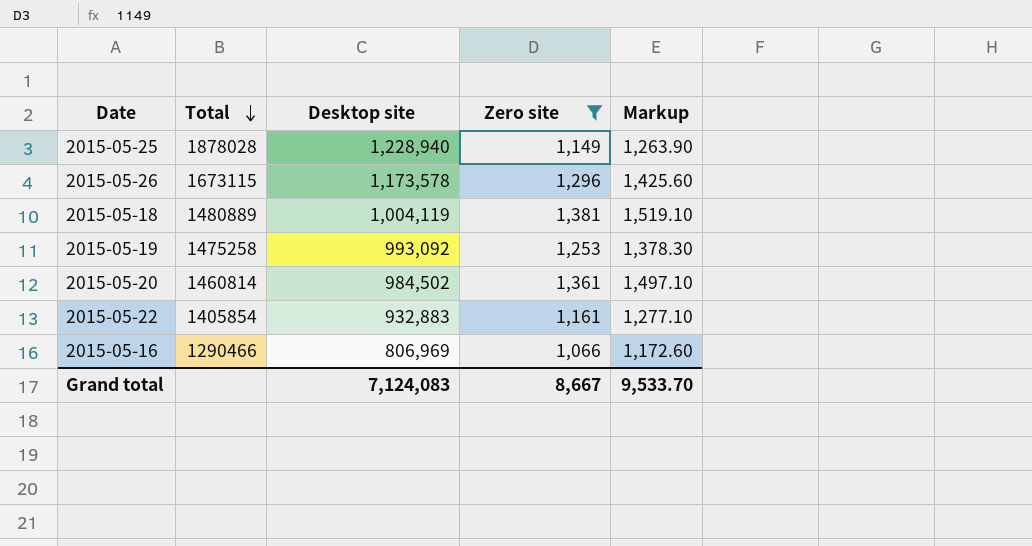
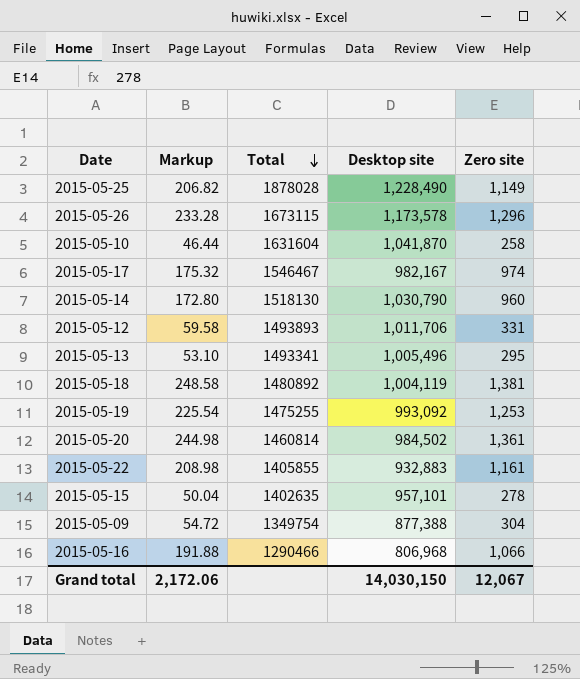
filter: Zero site >= 1,066 -> none
column Markup | formula: [Zero site] * 1.1 -> [Zero site] * 0.18
column Markup | position: 5 -> 2
2015-05-25 | Desktop site: 1,228,940 -> 1,228,490
2015-05-18 | Total: 1480889 -> 1480892
2015-05-19 | Total: 1475258 -> 1475255
2015-05-22 | Total: 1405854 -> 1405855
2015-05-16 | Desktop site: 806,969 -> 806,968
Grand total | Markup: 9,533.70 -> 2,172.06
Grand total | Desktop site: 7,124,083 -> 14,030,150
Grand total | Zero site: 8,667 -> 12,067

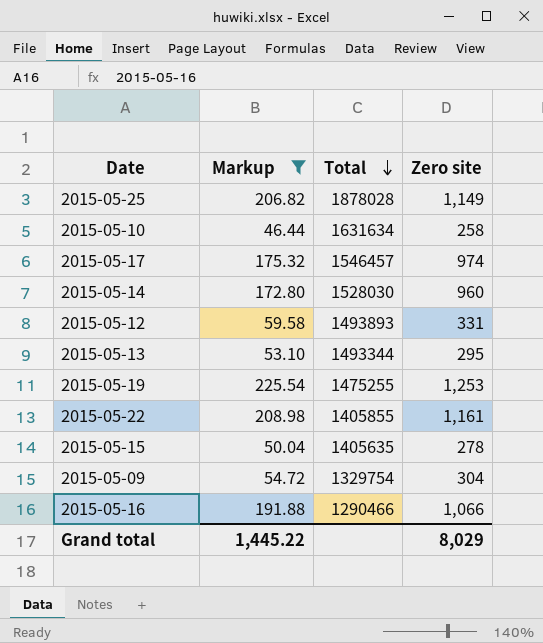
filter: none -> Markup <= 225.54
column Desktop site | position: 4 -> none
2015-05-10 | Total: 1631604 -> 1631634
2015-05-17 | Total: 1546467 -> 1546457
2015-05-14 | Total: 1518130 -> 1528030
2015-05-13 | Total: 1493341 -> 1493344
2015-05-15 | Total: 1402635 -> 1405635
2015-05-09 | Total: 1349754 -> 1329754
Grand total | Markup: 2,172.06 -> 1,445.22
Grand total | Zero site: 12,067 -> 8,029

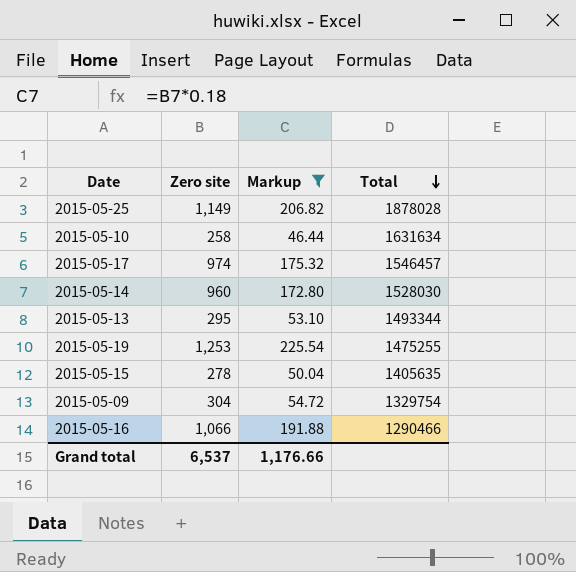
column Zero site | position: 4 -> 2
row 2015-05-12: 59.58 | 1493893 | 331 -> none
row 2015-05-22: 208.98 | 1405855 | 1,161 -> none
Grand total | Zero site: 8,029 -> 6,537
Grand total | Markup: 1,445.22 -> 1,176.66

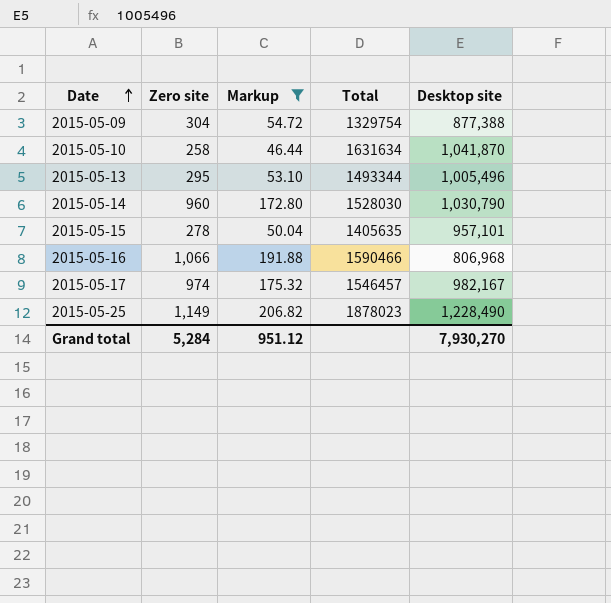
row order: Total descending -> Date ascending
column Desktop site | position: none -> 5
row 2015-05-19: 1,253 | 225.54 | 1475255 -> none
2015-05-16 | Total: 1290466 -> 1590466
2015-05-25 | Total: 1878028 -> 1878023
Grand total | Zero site: 6,537 -> 5,284
Grand total | Markup: 1,176.66 -> 951.12

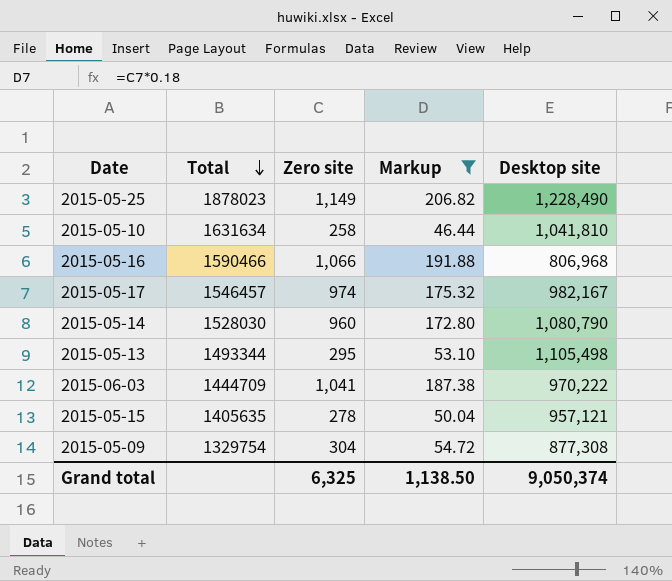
row order: Date ascending -> Total descending
column Total | position: 4 -> 2
2015-05-10 | Desktop site: 1,041,870 -> 1,041,810
2015-05-14 | Desktop site: 1,030,790 -> 1,080,790
2015-05-13 | Desktop site: 1,005,496 -> 1,105,498
row 2015-06-03: none -> 1444709 | 1,041 | 187.38 | 970,222
2015-05-15 | Desktop site: 957,101 -> 957,121
2015-05-09 | Desktop site: 877,388 -> 877,308
Grand total | Zero site: 5,284 -> 6,325
Grand total | Markup: 951.12 -> 1,138.50
Grand total | Desktop site: 7,930,270 -> 9,050,374

